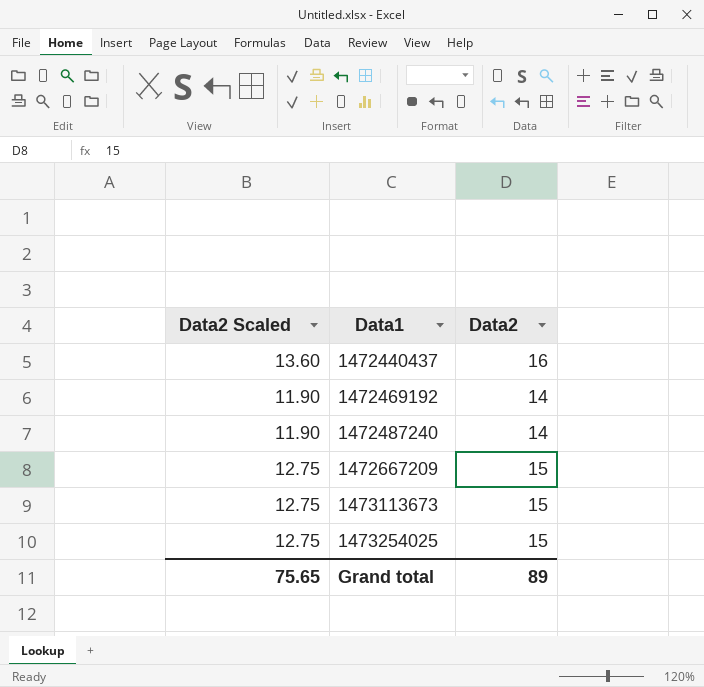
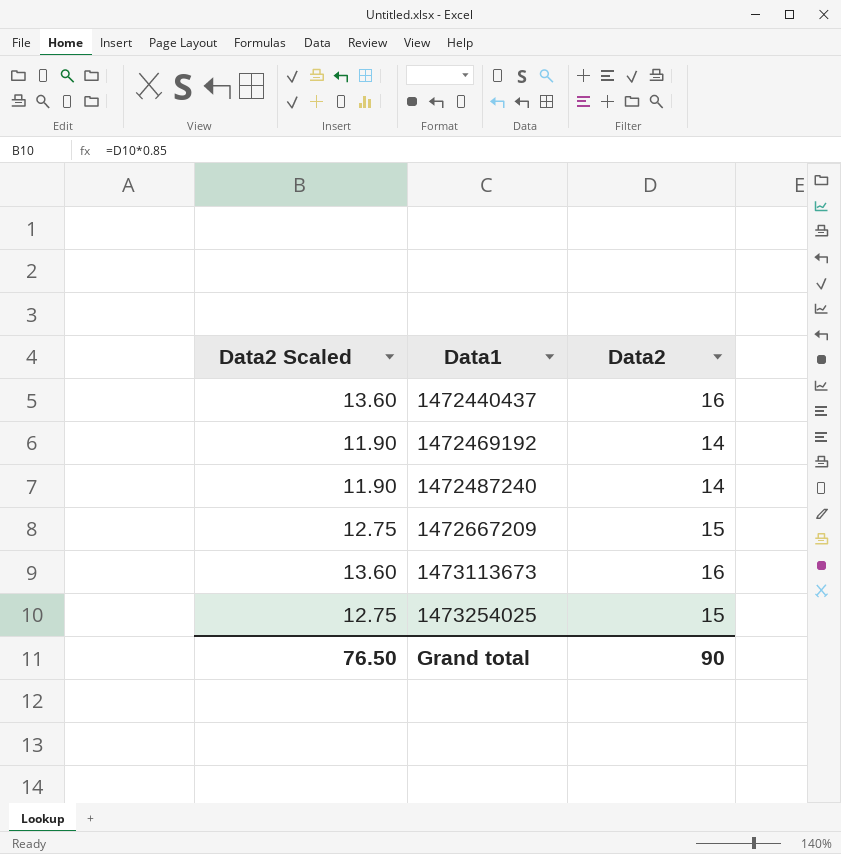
1473113673 | Data2 Scaled: 12.75 -> 13.60
1473113673 | Data2: 15 -> 16
Grand total | Data2 Scaled: 75.65 -> 76.50
Grand total | Data2: 89 -> 90

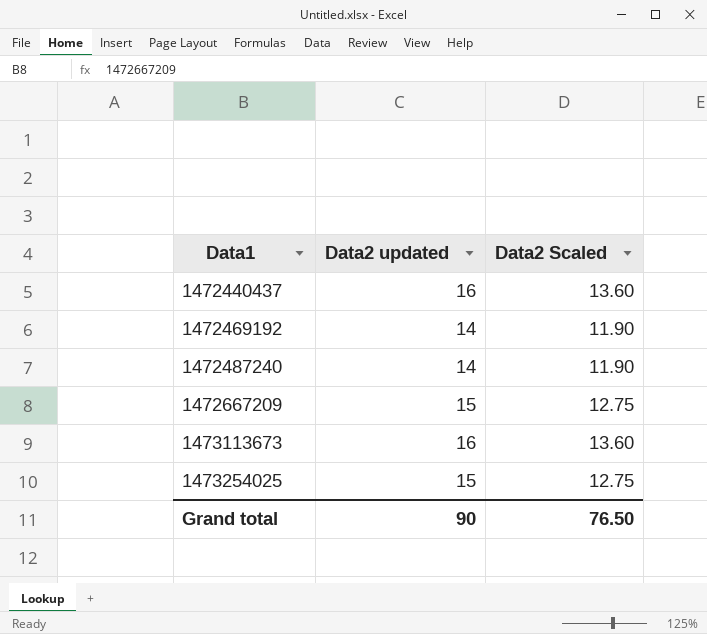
column name: Data2 -> Data2 updated
column Data2 Scaled | position: 1 -> 3

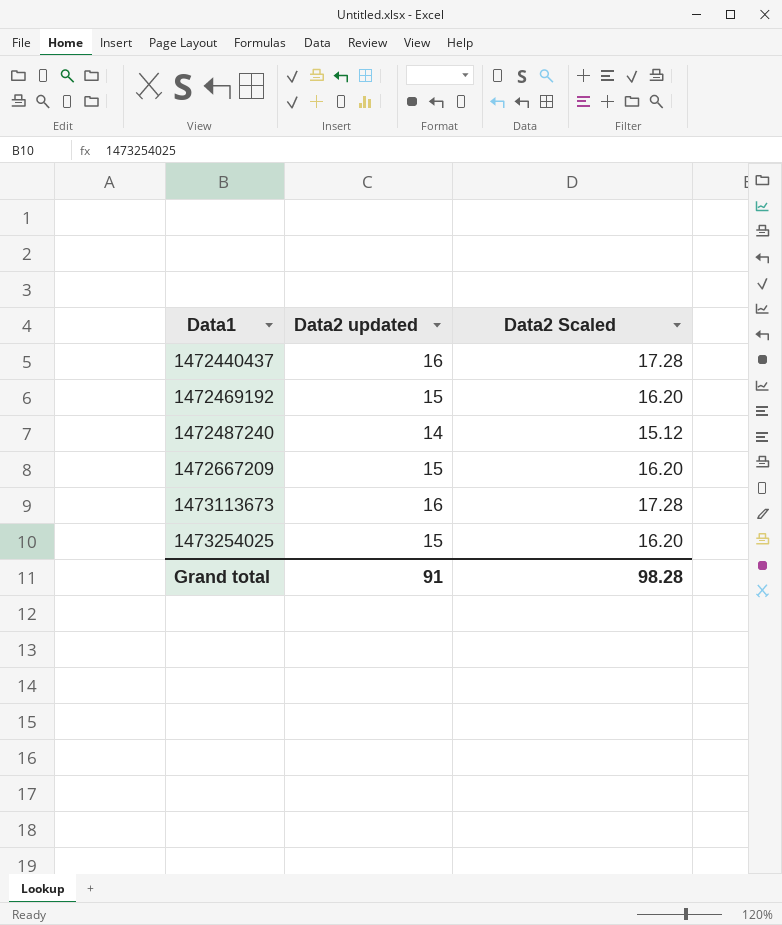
column Data2 Scaled | formula: [Data2 updated] * 0.85 -> [Data2 updated] * 1.08
1472469192 | Data2 updated: 14 -> 15
Grand total | Data2 updated: 90 -> 91
Grand total | Data2 Scaled: 76.50 -> 98.28

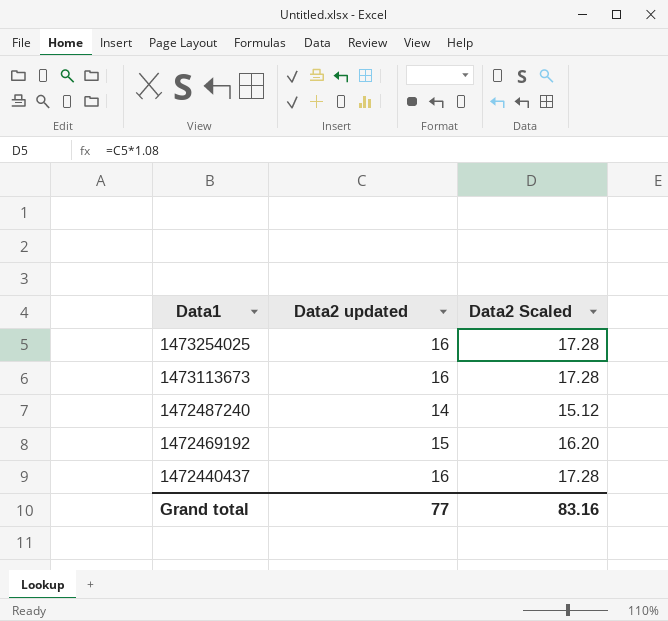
row order: Data1 ascending -> Data1 descending
row 1472667209: 15 | 16.20 -> none
1473254025 | Data2 updated: 15 -> 16
1473254025 | Data2 Scaled: 16.20 -> 17.28
Grand total | Data2 updated: 91 -> 77
Grand total | Data2 Scaled: 98.28 -> 83.16

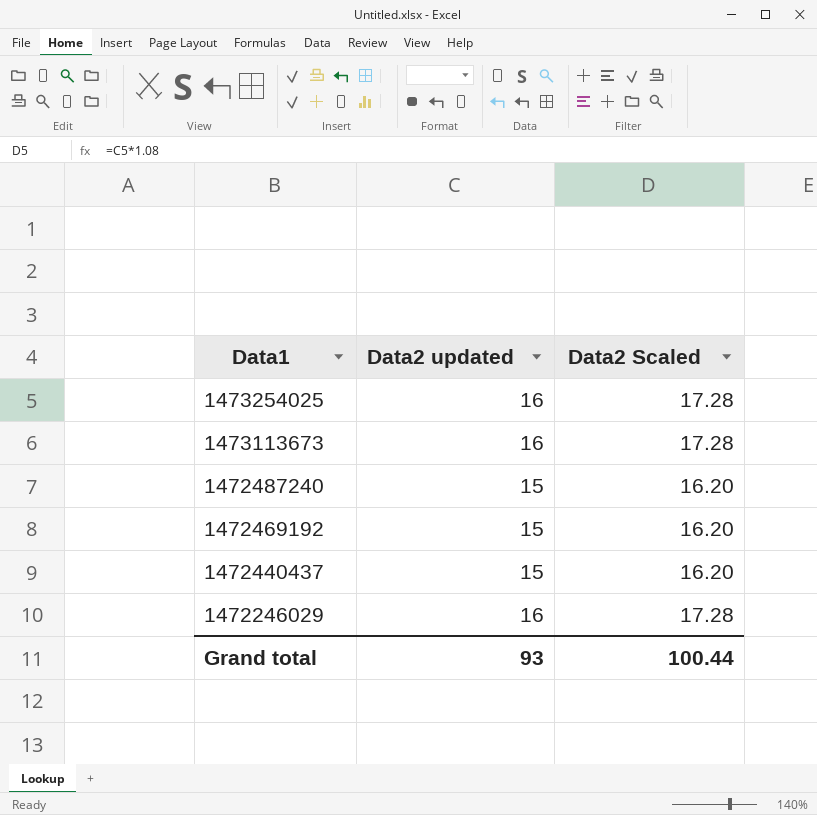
1472487240 | Data2 updated: 14 -> 15
1472487240 | Data2 Scaled: 15.12 -> 16.20
1472440437 | Data2 updated: 16 -> 15
1472440437 | Data2 Scaled: 17.28 -> 16.20
row 1472246029: none -> 16 | 17.28
Grand total | Data2 updated: 77 -> 93
Grand total | Data2 Scaled: 83.16 -> 100.44

